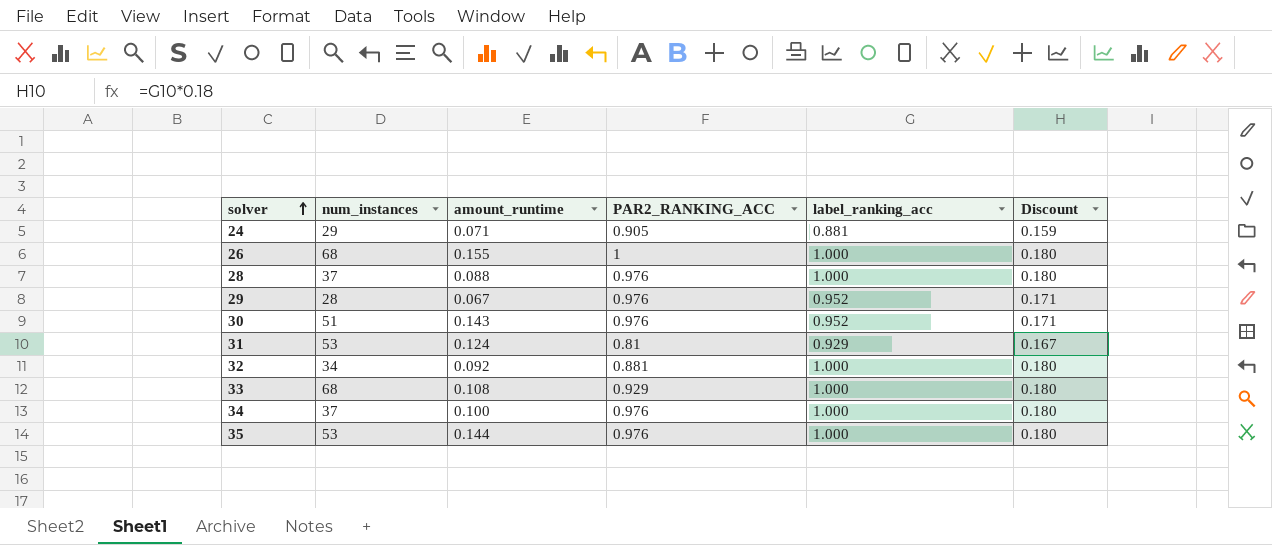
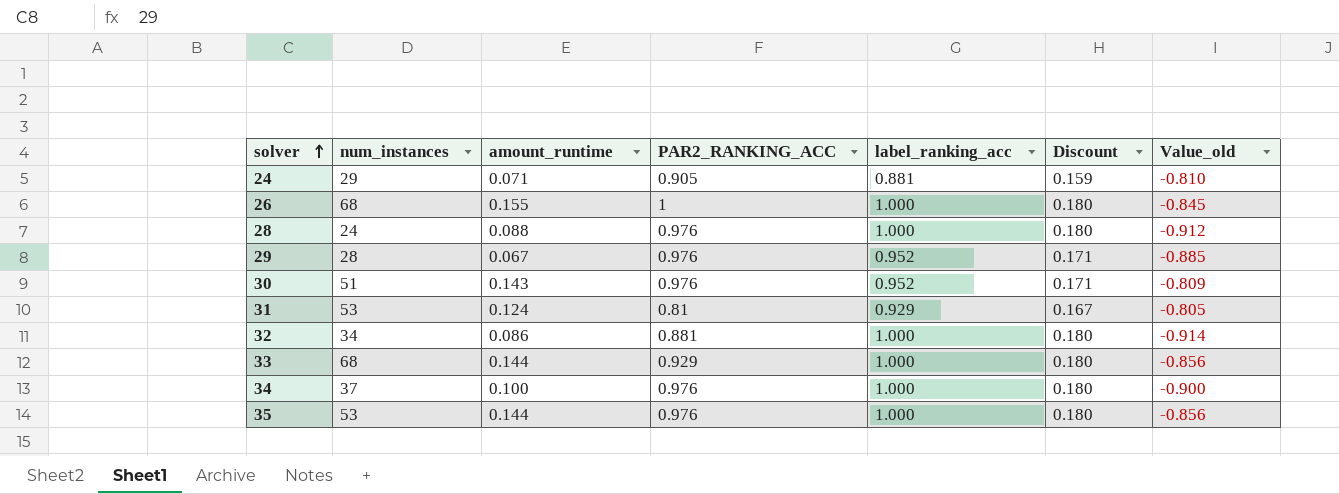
column Value_old | formula: none -> [amount_runtime] - [label_ranking_acc]
28 | num_instances: 37 -> 24
32 | amount_runtime: 0.092 -> 0.086
33 | amount_runtime: 0.108 -> 0.144

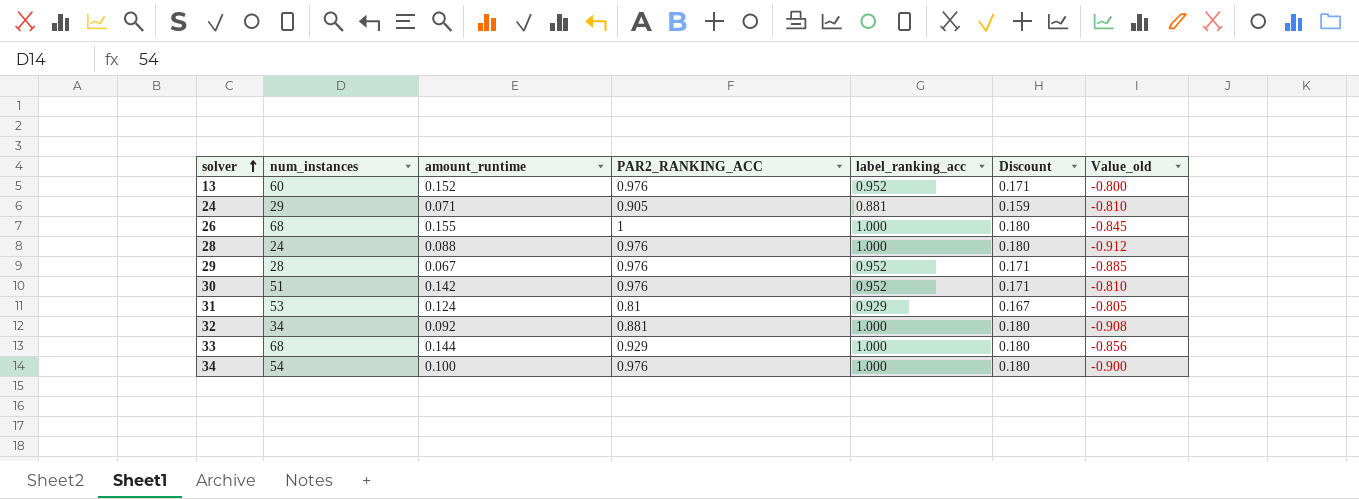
row 35: 53 | 0.144 | 0.976 | 1.000 | 0.180 | -0.856 -> none
row 13: none -> 60 | 0.152 | 0.976 | 0.952 | 0.171 | -0.800
30 | amount_runtime: 0.143 -> 0.142
30 | Value_old: -0.809 -> -0.810
32 | amount_runtime: 0.086 -> 0.092
32 | Value_old: -0.914 -> -0.908
34 | num_instances: 37 -> 54

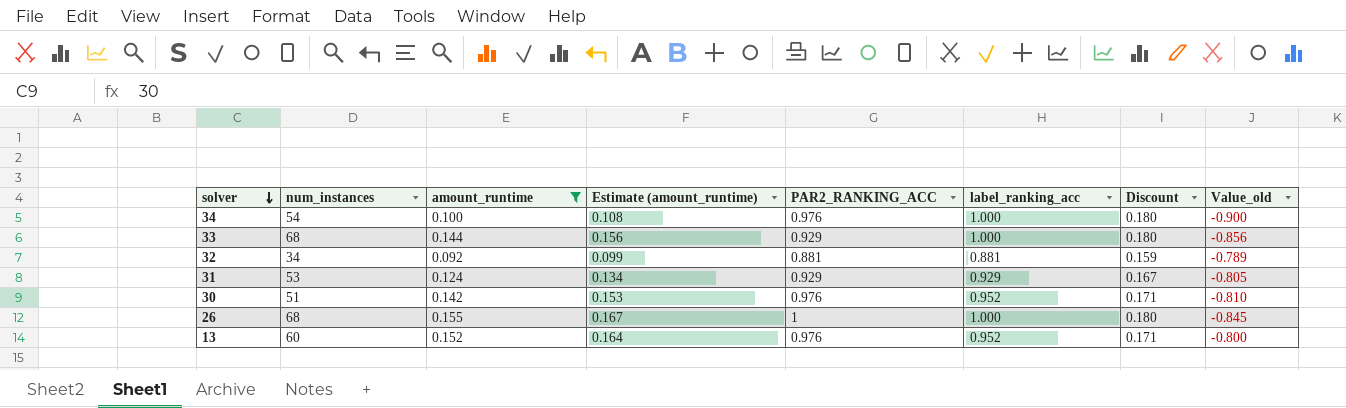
filter: none -> amount_runtime >= 0.092
row order: solver ascending -> solver descending
column Estimate (amount_runtime) | formula: none -> [amount_runtime] * 1.08
32 | label_ranking_acc: 1.000 -> 0.881
32 | Discount: 0.180 -> 0.159
32 | Value_old: -0.908 -> -0.789
31 | PAR2_RANKING_ACC: 0.81 -> 0.929

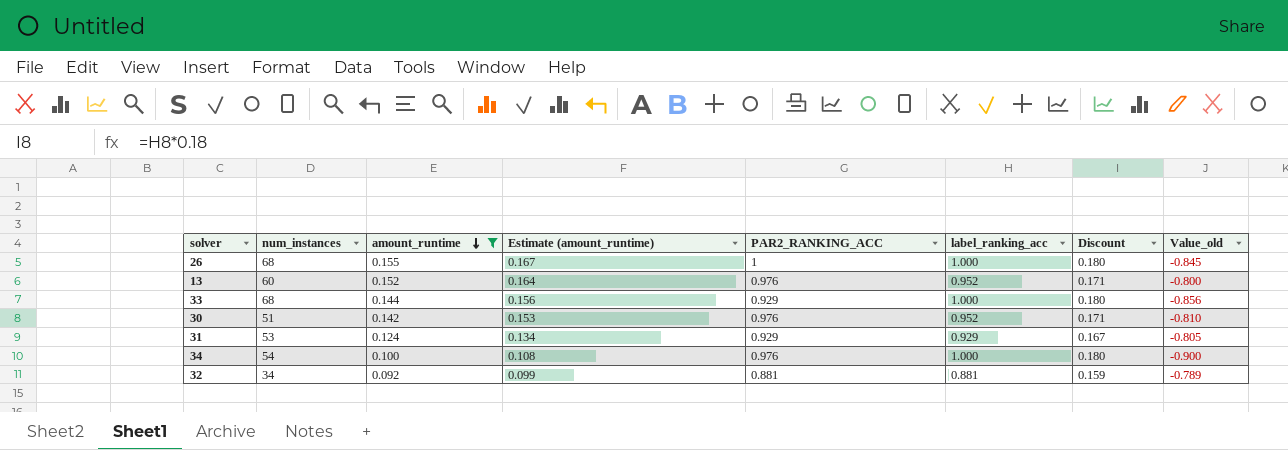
row order: solver descending -> amount_runtime descending

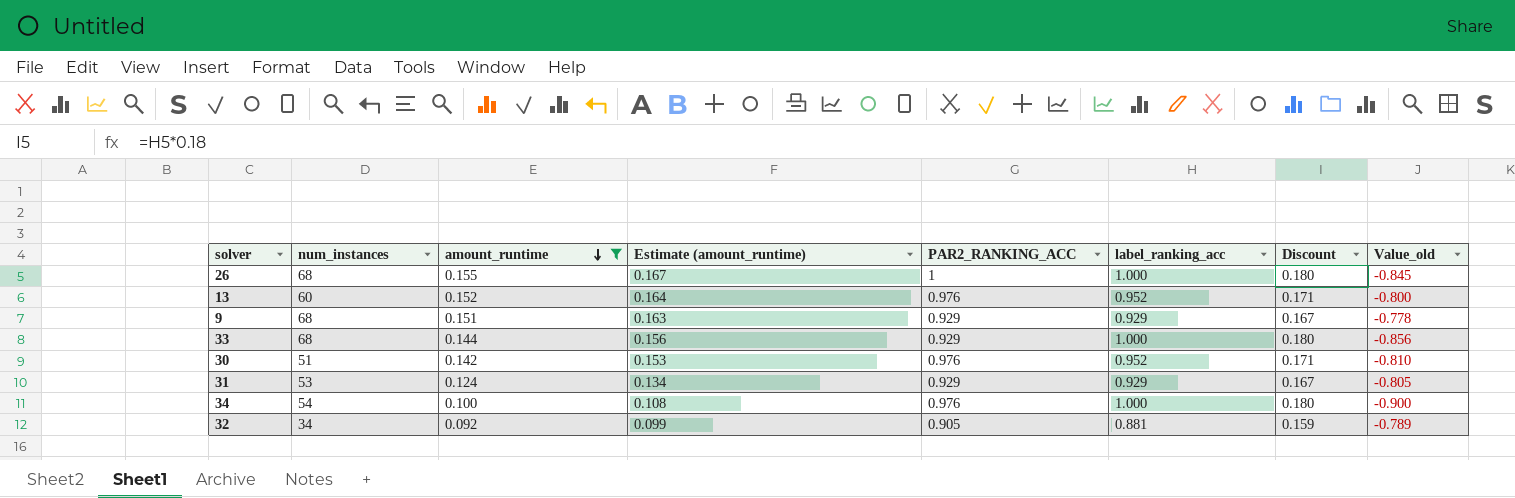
row 9: none -> 68 | 0.151 | 0.163 | 0.929 | 0.929 | 0.167 | -0.778
32 | PAR2_RANKING_ACC: 0.881 -> 0.905

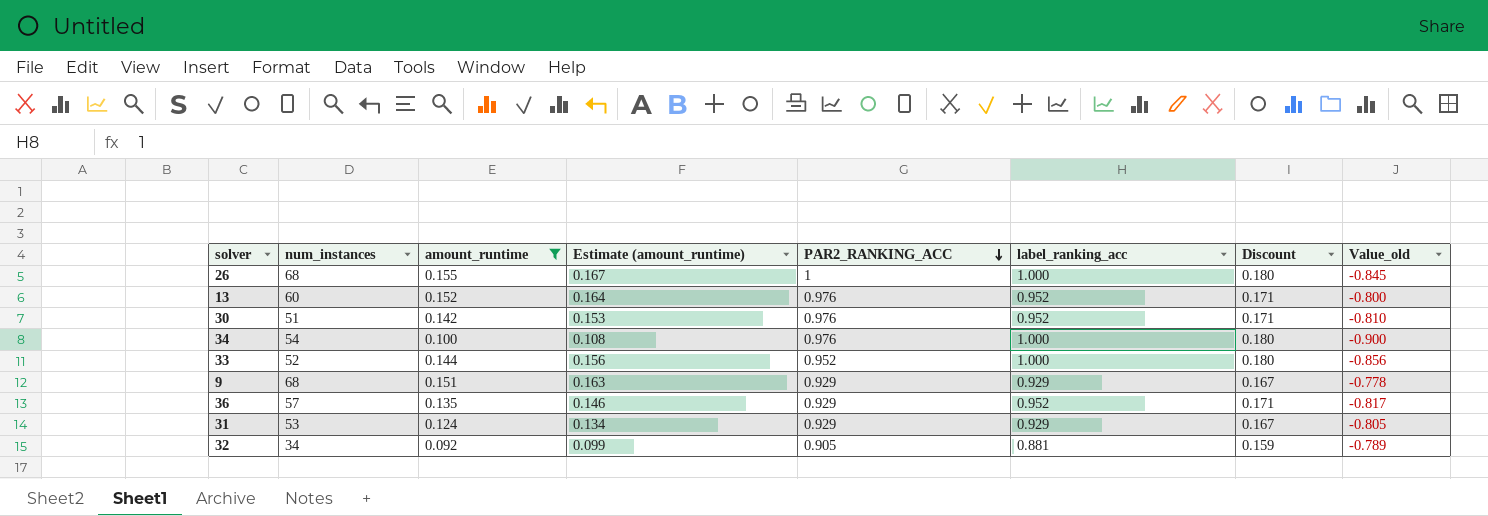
row order: amount_runtime descending -> PAR2_RANKING_ACC descending
33 | num_instances: 68 -> 52
33 | PAR2_RANKING_ACC: 0.929 -> 0.952
row 36: none -> 57 | 0.135 | 0.146 | 0.929 | 0.952 | 0.171 | -0.817

